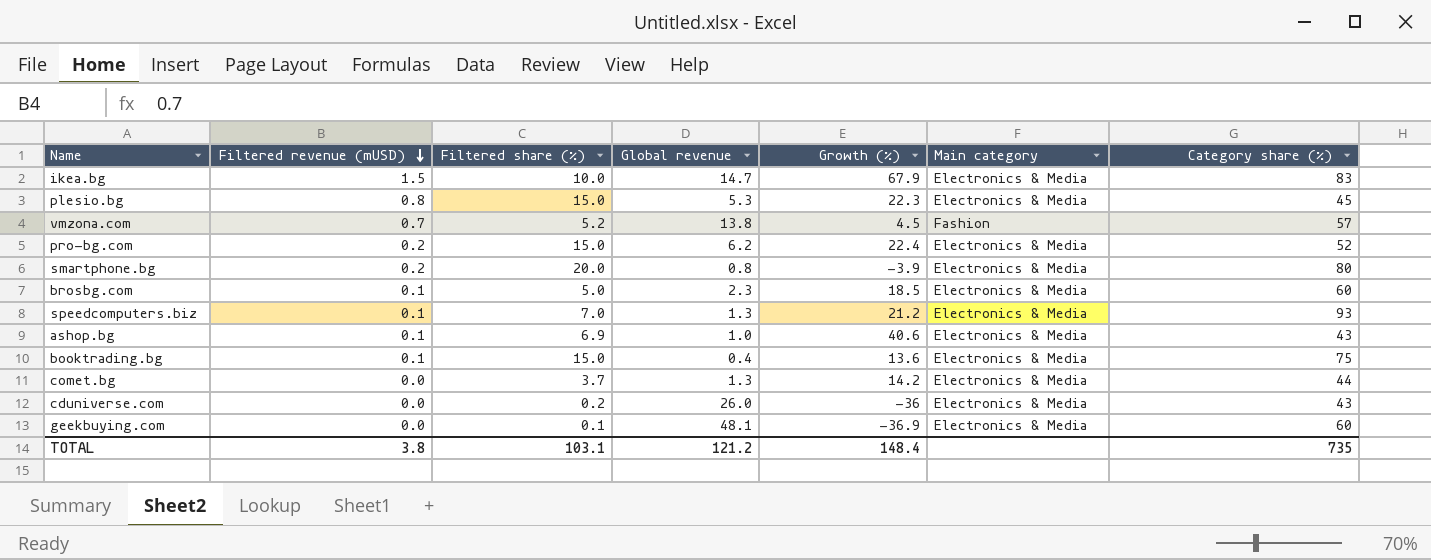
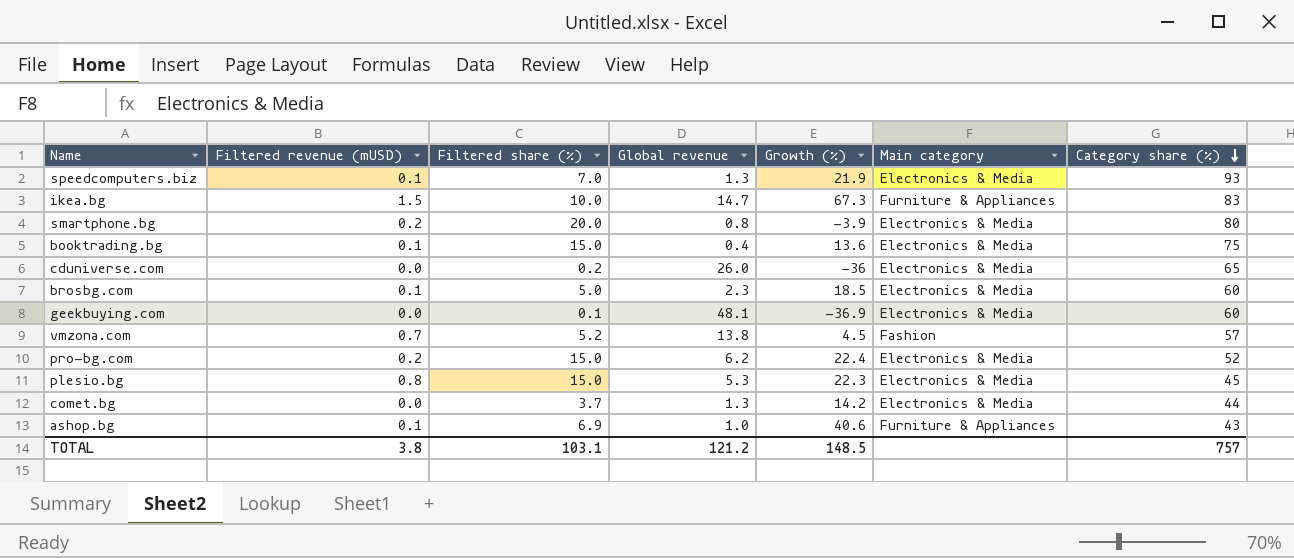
row order: Filtered revenue (mUSD) descending -> Category share (%) descending
speedcomputers.biz | Growth (%): 21.2 -> 21.9
ikea.bg | Growth (%): 67.9 -> 67.3
ikea.bg | Main category: Electronics & Media -> Furniture & Appliances
cduniverse.com | Category share (%): 43 -> 65
ashop.bg | Main category: Electronics & Media -> Furniture & Appliances
TOTAL | Growth (%): 148.4 -> 148.5
TOTAL | Category share (%): 735 -> 757

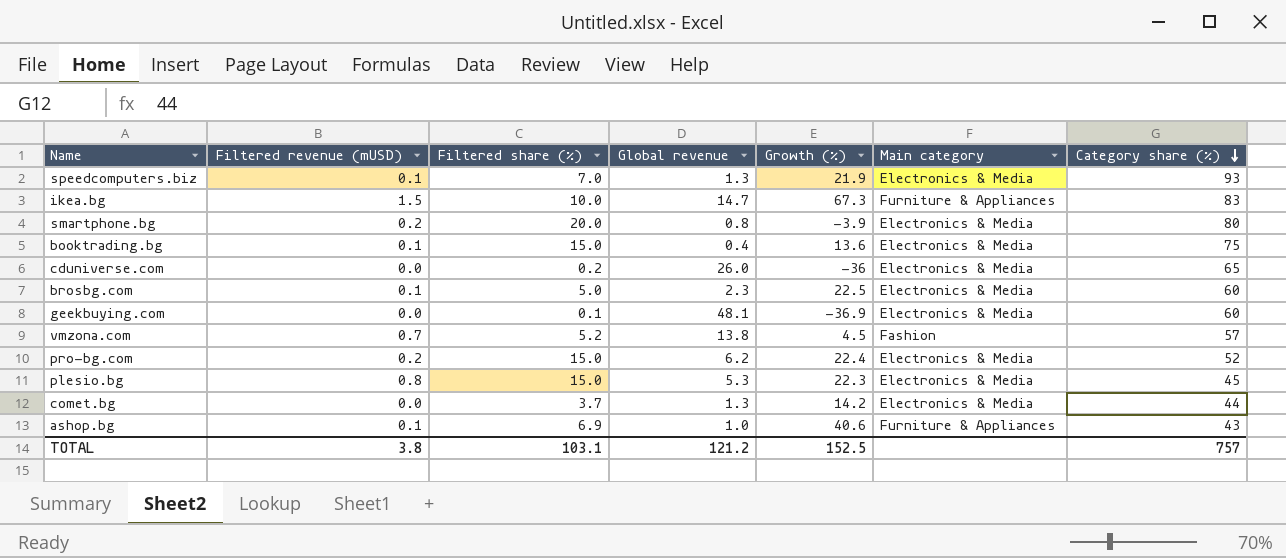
brosbg.com | Growth (%): 18.5 -> 22.5
TOTAL | Growth (%): 148.5 -> 152.5

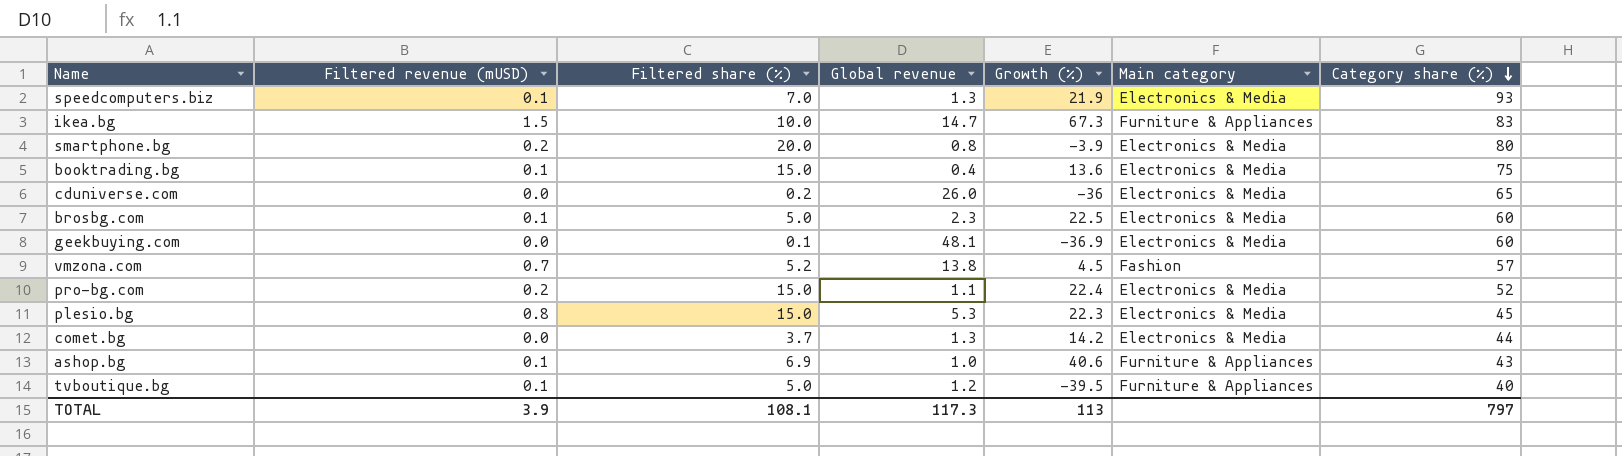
pro-bg.com | Global revenue: 6.2 -> 1.1
row tvboutique.bg: none -> 0.1 | 5.0 | 1.2 | -39.5 | Furniture & Appliances | 40
TOTAL | Filtered revenue (mUSD): 3.8 -> 3.9
TOTAL | Filtered share (%): 103.1 -> 108.1
TOTAL | Global revenue: 121.2 -> 117.3
TOTAL | Growth (%): 152.5 -> 113
TOTAL | Category share (%): 757 -> 797

